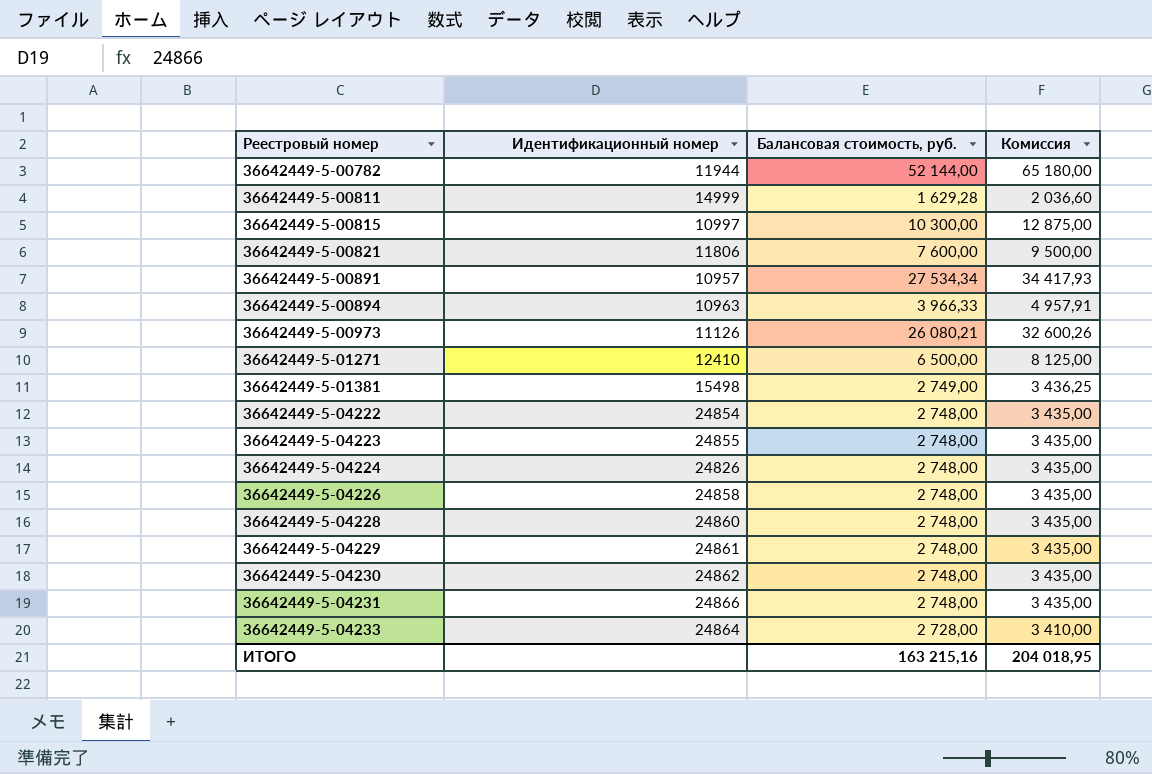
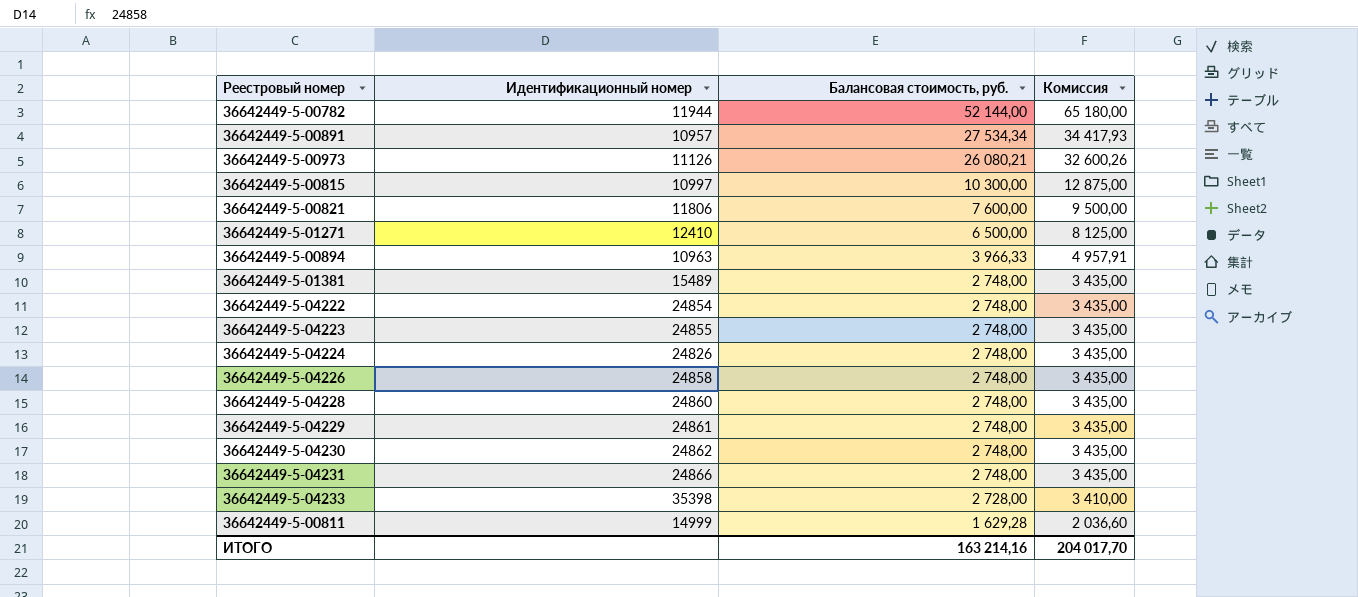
row order: Реестровый номер ascending -> Балансовая стоимость, руб. descending
36642449-5-01381 | Идентификационный номер: 15498 -> 15489
36642449-5-01381 | Балансовая стоимость, руб.: 2 749,00 -> 2 748,00
36642449-5-01381 | Комиссия: 3 436,25 -> 3 435,00
36642449-5-04233 | Идентификационный номер: 24864 -> 35398
ИТОГО | Балансовая стоимость, руб.: 163 215,16 -> 163 214,16
ИТОГО | Комиссия: 204 018,95 -> 204 017,70

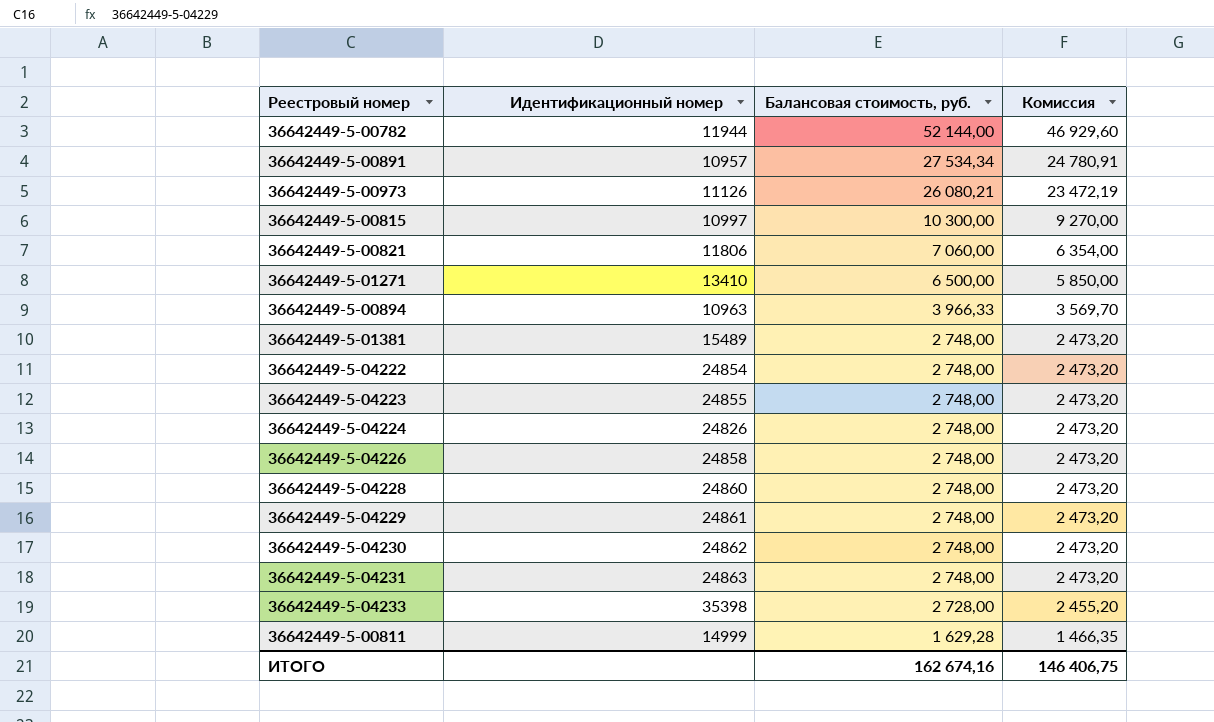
column Комиссия | formula: [Балансовая стоимость, руб.] * 1,25 -> [Балансовая стоимость, руб.] * 0,9
36642449-5-00821 | Балансовая стоимость, руб.: 7 600,00 -> 7 060,00
36642449-5-01271 | Идентификационный номер: 12410 -> 13410
36642449-5-04231 | Идентификационный номер: 24866 -> 24863
ИТОГО | Балансовая стоимость, руб.: 163 214,16 -> 162 674,16
ИТОГО | Комиссия: 204 017,70 -> 146 406,75

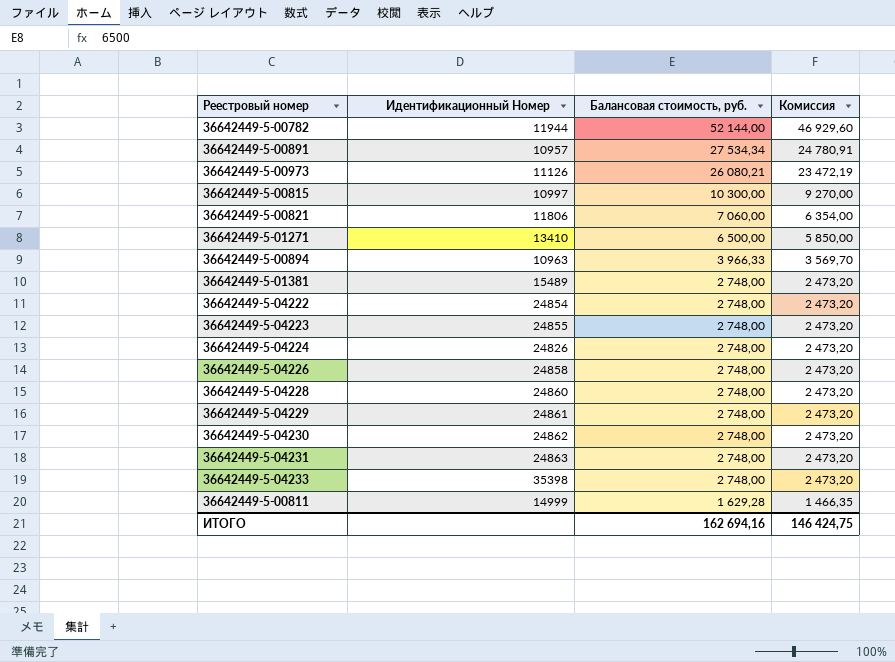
column name: Идентификационный номер -> Идентификационный Номер
36642449-5-04233 | Балансовая стоимость, руб.: 2 728,00 -> 2 748,00
36642449-5-04233 | Комиссия: 2 455,20 -> 2 473,20
ИТОГО | Балансовая стоимость, руб.: 162 674,16 -> 162 694,16
ИТОГО | Комиссия: 146 406,75 -> 146 424,75

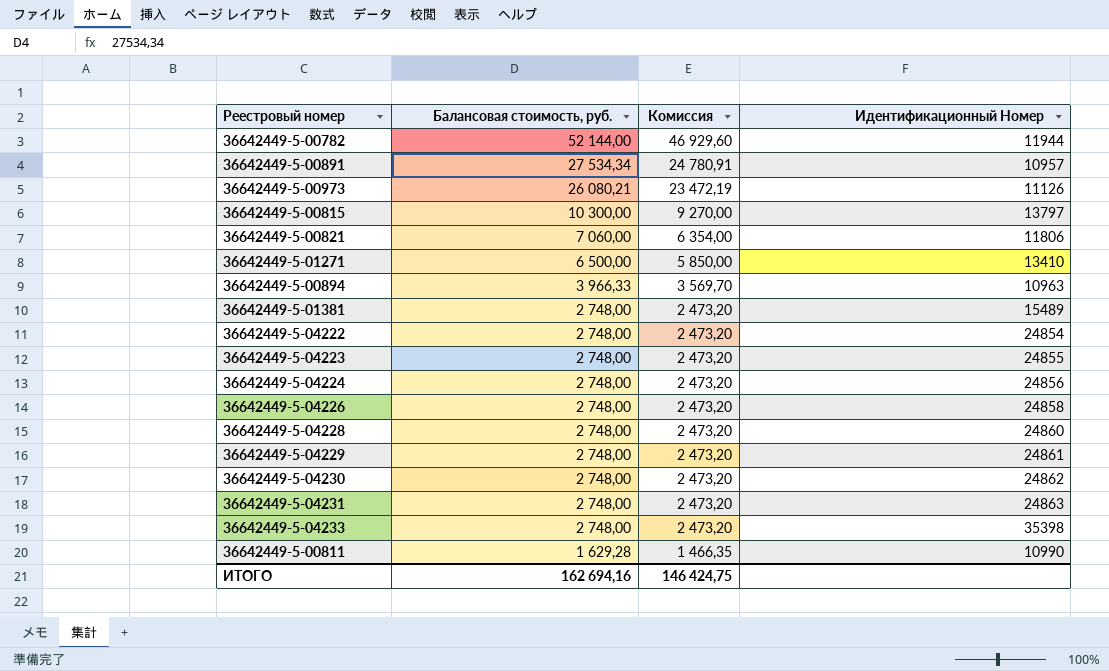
column Идентификационный Номер | position: 2 -> 4
36642449-5-00815 | Идентификационный Номер: 10997 -> 13797
36642449-5-04224 | Идентификационный Номер: 24826 -> 24856
36642449-5-00811 | Идентификационный Номер: 14999 -> 10990

